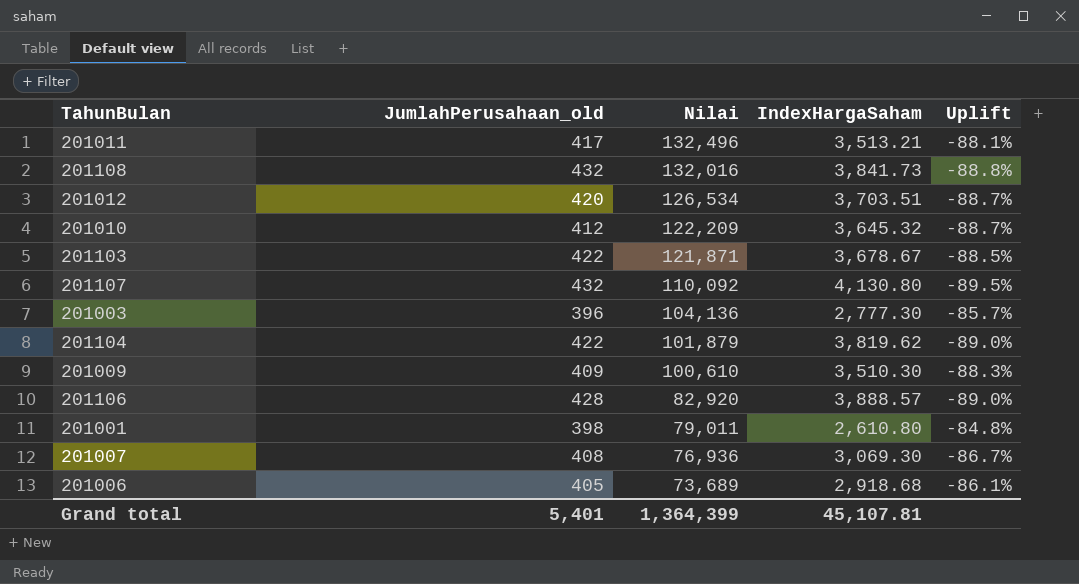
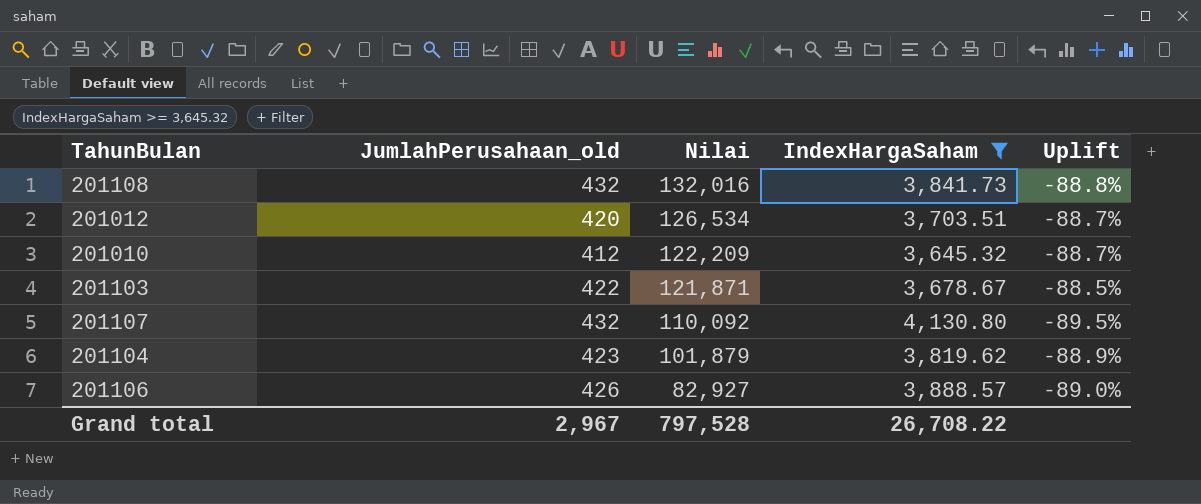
filter: none -> IndexHargaSaham >= 3,645.32
201104 | JumlahPerusahaan_old: 422 -> 423
201104 | Uplift: -89.0% -> -88.9%
201106 | JumlahPerusahaan_old: 428 -> 426
201106 | Nilai: 82,920 -> 82,927
Grand total | JumlahPerusahaan_old: 5,401 -> 2,967
Grand total | Nilai: 1,364,399 -> 797,528
Grand total | IndexHargaSaham: 45,107.81 -> 26,708.22

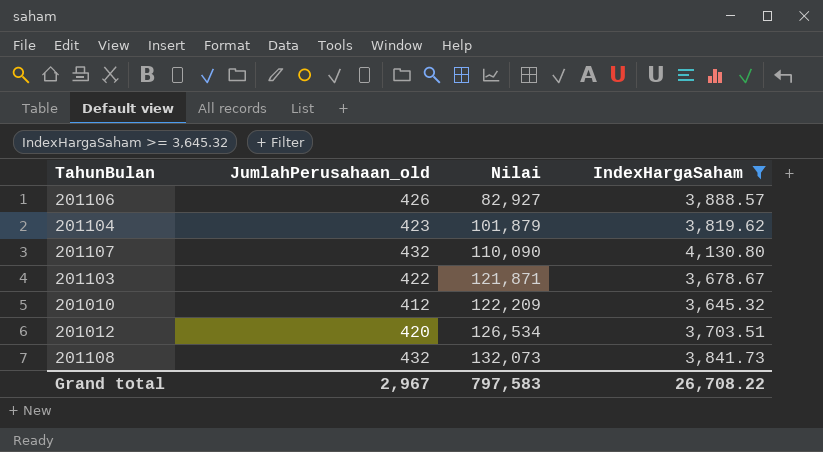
row order: Nilai descending -> Nilai ascending
column Uplift | formula: ([JumlahPerusahaan_old] - [IndexHargaSaham]) / [IndexHargaSaham] -> none
201107 | Nilai: 110,092 -> 110,090
201108 | Nilai: 132,016 -> 132,073
Grand total | Nilai: 797,528 -> 797,583

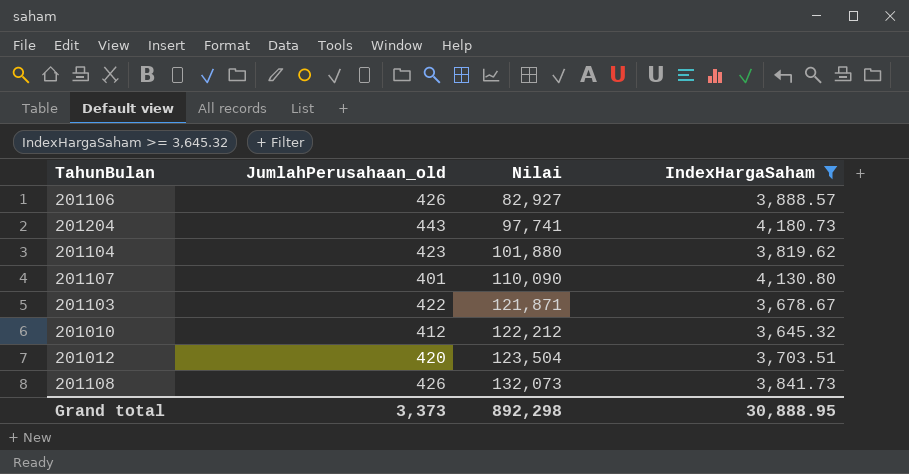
row 201204: none -> 443 | 97,741 | 4,180.73
201104 | Nilai: 101,879 -> 101,880
201107 | JumlahPerusahaan_old: 432 -> 401
201010 | Nilai: 122,209 -> 122,212
201012 | Nilai: 126,534 -> 123,504
201108 | JumlahPerusahaan_old: 432 -> 426
Grand total | JumlahPerusahaan_old: 2,967 -> 3,373
Grand total | Nilai: 797,583 -> 892,298
Grand total | IndexHargaSaham: 26,708.22 -> 30,888.95

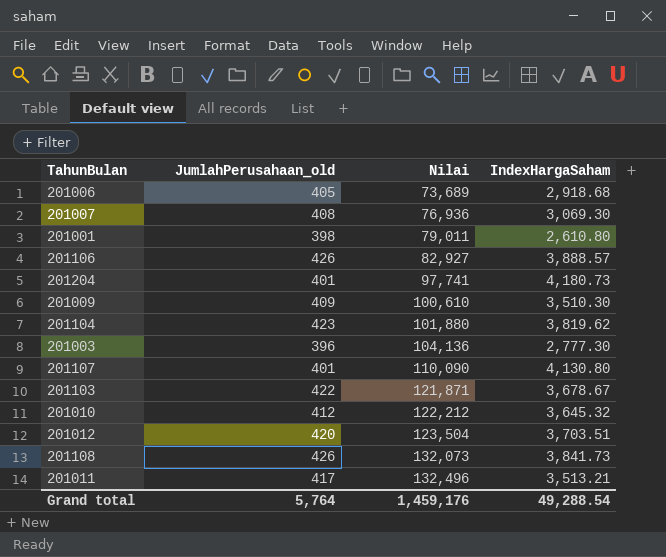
filter: IndexHargaSaham >= 3,645.32 -> none
201204 | JumlahPerusahaan_old: 443 -> 401
Grand total | JumlahPerusahaan_old: 3,373 -> 5,764
Grand total | Nilai: 892,298 -> 1,459,176
Grand total | IndexHargaSaham: 30,888.95 -> 49,288.54

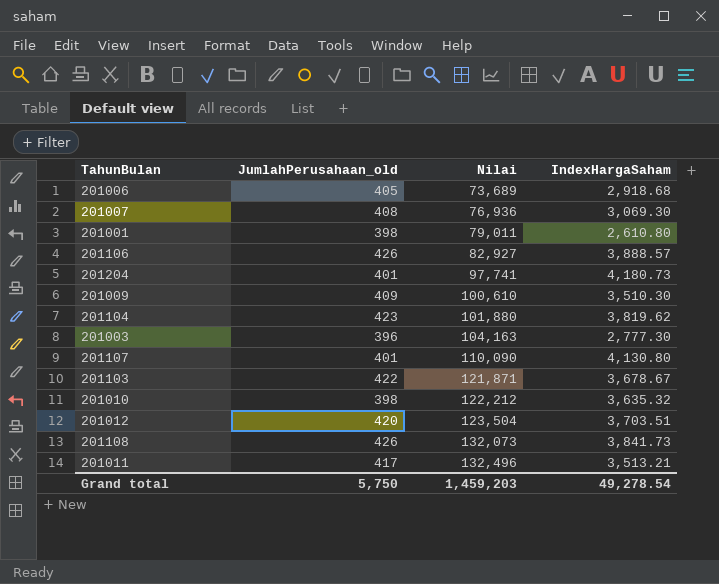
201003 | Nilai: 104,136 -> 104,163
201010 | JumlahPerusahaan_old: 412 -> 398
201010 | IndexHargaSaham: 3,645.32 -> 3,635.32
Grand total | JumlahPerusahaan_old: 5,764 -> 5,750
Grand total | Nilai: 1,459,176 -> 1,459,203
Grand total | IndexHargaSaham: 49,288.54 -> 49,278.54

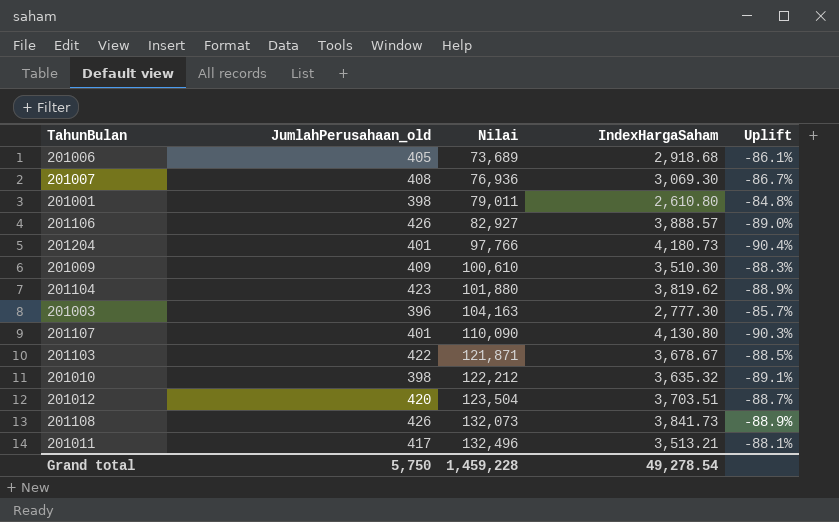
column Uplift | formula: none -> ([JumlahPerusahaan_old] - [IndexHargaSaham]) / [IndexHargaSaham]
201204 | Nilai: 97,741 -> 97,766
Grand total | Nilai: 1,459,203 -> 1,459,228

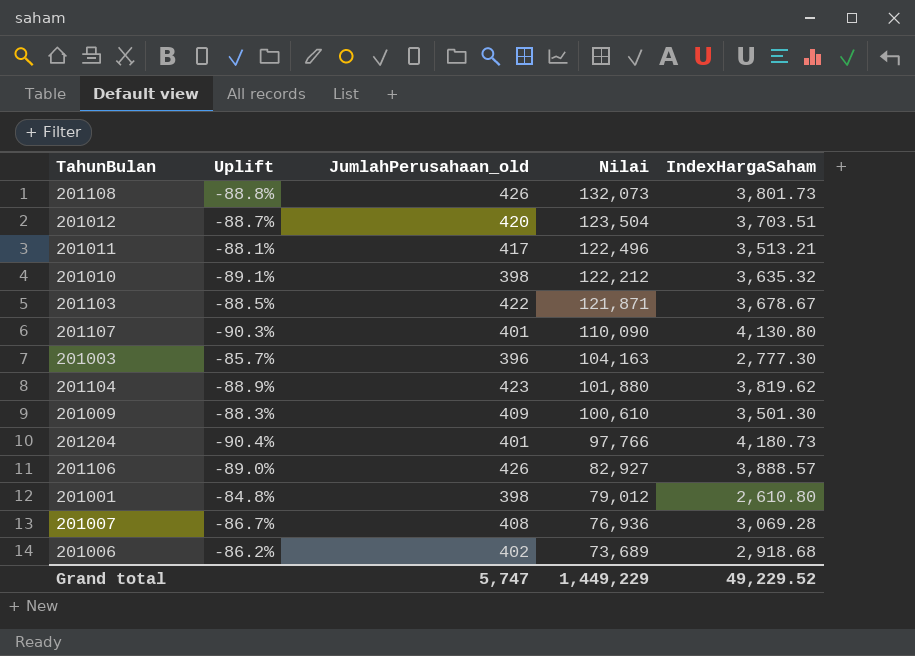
row order: Nilai ascending -> Nilai descending
column Uplift | position: 5 -> 2
201108 | Uplift: -88.9% -> -88.8%
201108 | IndexHargaSaham: 3,841.73 -> 3,801.73
201011 | Nilai: 132,496 -> 122,496
201009 | IndexHargaSaham: 3,510.30 -> 3,501.30
201001 | Nilai: 79,011 -> 79,012
201007 | IndexHargaSaham: 3,069.30 -> 3,069.28
201006 | Uplift: -86.1% -> -86.2%
201006 | JumlahPerusahaan_old: 405 -> 402
Grand total | JumlahPerusahaan_old: 5,750 -> 5,747
Grand total | Nilai: 1,459,228 -> 1,449,229
Grand total | IndexHargaSaham: 49,278.54 -> 49,229.52

